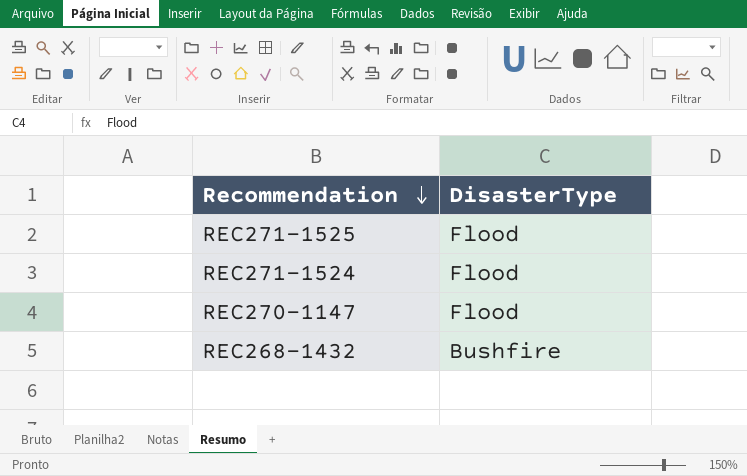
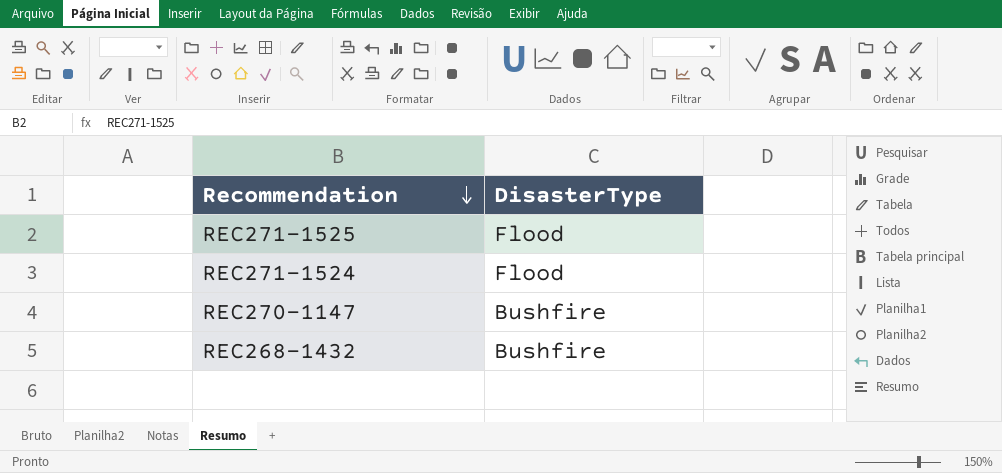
REC270-1147 | DisasterType: Flood -> Bushfire

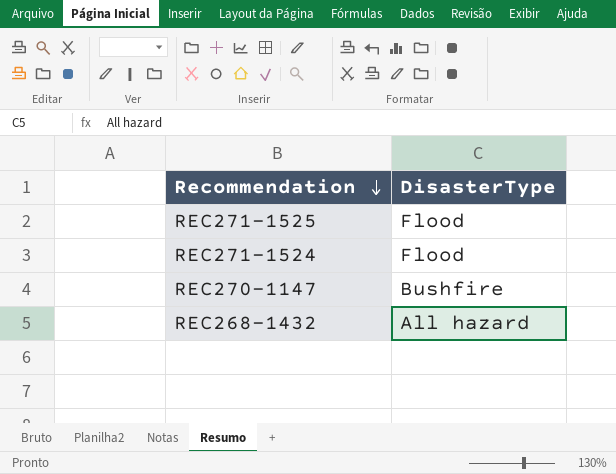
REC268-1432 | DisasterType: Bushfire -> All hazard

